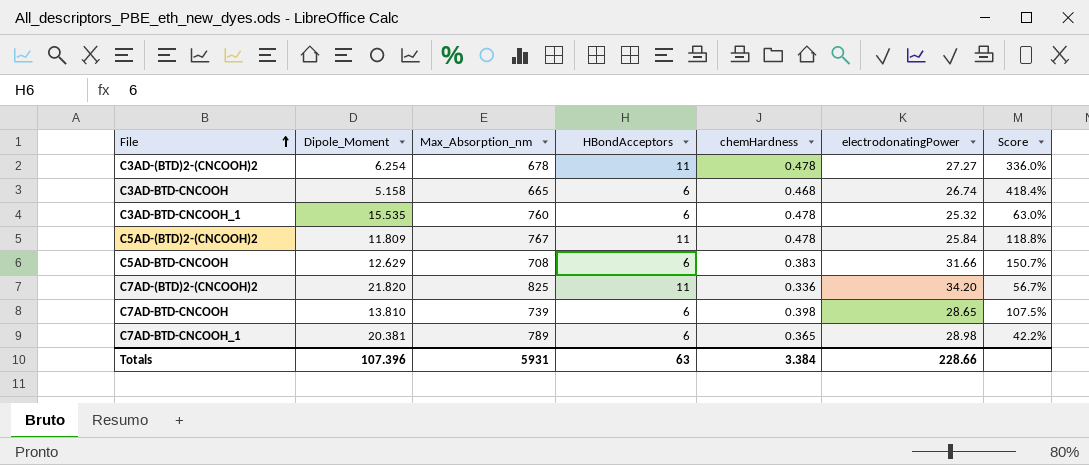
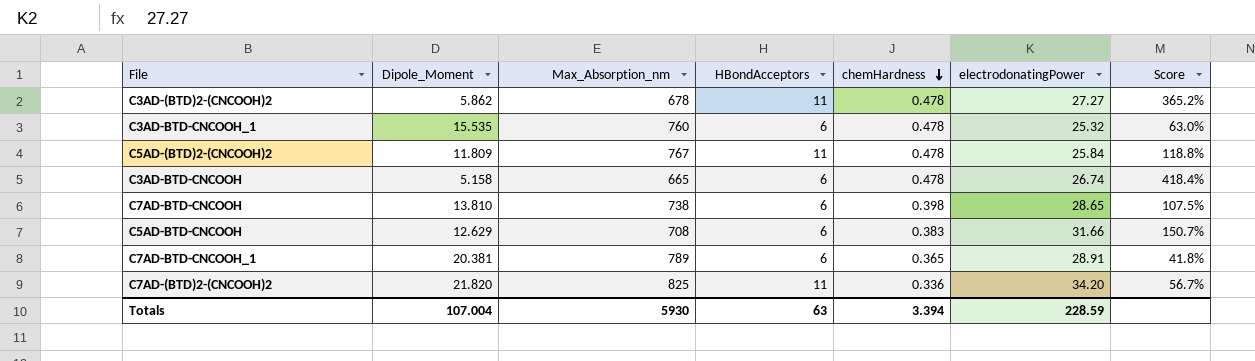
row order: File ascending -> chemHardness descending
C3AD-(BTD)2-(CNCOOH)2 | Dipole_Moment: 6.254 -> 5.862
C3AD-(BTD)2-(CNCOOH)2 | Score: 336.0% -> 365.2%
C3AD-BTD-CNCOOH | chemHardness: 0.468 -> 0.478
C7AD-BTD-CNCOOH | Max_Absorption_nm: 739 -> 738
C7AD-BTD-CNCOOH_1 | electrodonatingPower: 28.98 -> 28.91
C7AD-BTD-CNCOOH_1 | Score: 42.2% -> 41.8%
Totals | Dipole_Moment: 107.396 -> 107.004
Totals | Max_Absorption_nm: 5931 -> 5930
Totals | chemHardness: 3.384 -> 3.394
Totals | electrodonatingPower: 228.66 -> 228.59

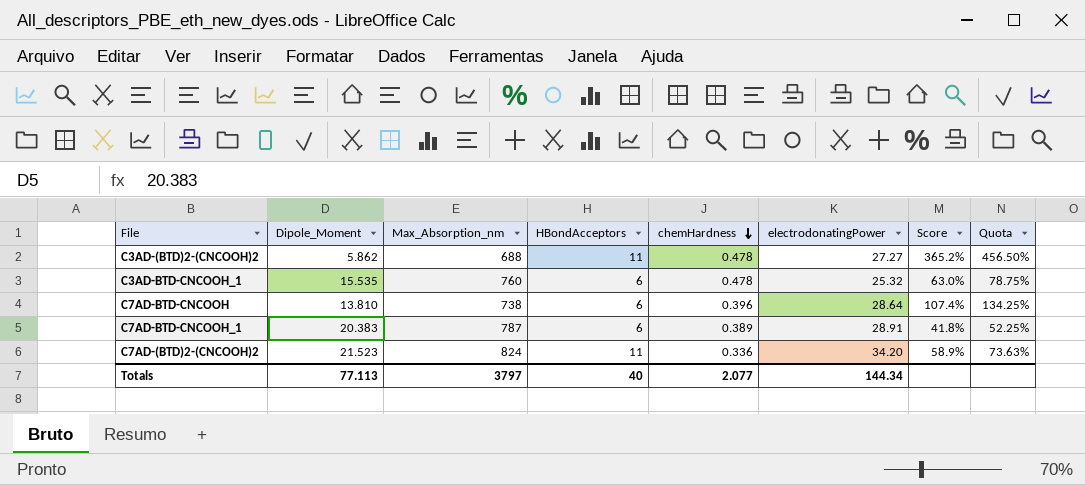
column Quota | formula: none -> [Score] * 1.25
row C5AD-(BTD)2-(CNCOOH)2: 11.809 | 767 | 11 | 0.478 | 25.84 | 118.8% -> none
row C3AD-BTD-CNCOOH: 5.158 | 665 | 6 | 0.478 | 26.74 | 418.4% -> none
row C5AD-BTD-CNCOOH: 12.629 | 708 | 6 | 0.383 | 31.66 | 150.7% -> none
C3AD-(BTD)2-(CNCOOH)2 | Max_Absorption_nm: 678 -> 688
C7AD-BTD-CNCOOH | chemHardness: 0.398 -> 0.396
C7AD-BTD-CNCOOH | electrodonatingPower: 28.65 -> 28.64
C7AD-BTD-CNCOOH | Score: 107.5% -> 107.4%
C7AD-BTD-CNCOOH_1 | Dipole_Moment: 20.381 -> 20.383
C7AD-BTD-CNCOOH_1 | Max_Absorption_nm: 789 -> 787
C7AD-BTD-CNCOOH_1 | chemHardness: 0.365 -> 0.389
C7AD-(BTD)2-(CNCOOH)2 | Dipole_Moment: 21.820 -> 21.523
C7AD-(BTD)2-(CNCOOH)2 | Max_Absorption_nm: 825 -> 824
C7AD-(BTD)2-(CNCOOH)2 | Score: 56.7% -> 58.9%
Totals | Dipole_Moment: 107.004 -> 77.113
Totals | Max_Absorption_nm: 5930 -> 3797
Totals | HBondAcceptors: 63 -> 40
Totals | chemHardness: 3.394 -> 2.077
Totals | electrodonatingPower: 228.59 -> 144.34

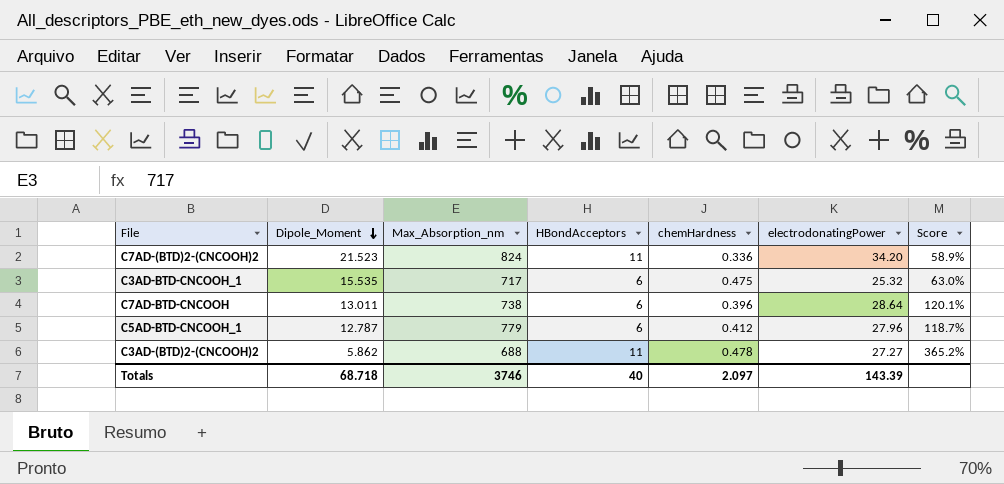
row order: chemHardness descending -> Dipole_Moment descending
column Quota | formula: [Score] * 1.25 -> none
row C7AD-BTD-CNCOOH_1: 20.383 | 787 | 6 | 0.389 | 28.91 | 41.8% | 52.25% -> none
C3AD-BTD-CNCOOH_1 | Max_Absorption_nm: 760 -> 717
C3AD-BTD-CNCOOH_1 | chemHardness: 0.478 -> 0.475
C7AD-BTD-CNCOOH | Dipole_Moment: 13.810 -> 13.011
C7AD-BTD-CNCOOH | Score: 107.4% -> 120.1%
row C5AD-BTD-CNCOOH_1: none -> 12.787 | 779 | 6 | 0.412 | 27.96 | 118.7%
Totals | Dipole_Moment: 77.113 -> 68.718
Totals | Max_Absorption_nm: 3797 -> 3746
Totals | chemHardness: 2.077 -> 2.097
Totals | electrodonatingPower: 144.34 -> 143.39

